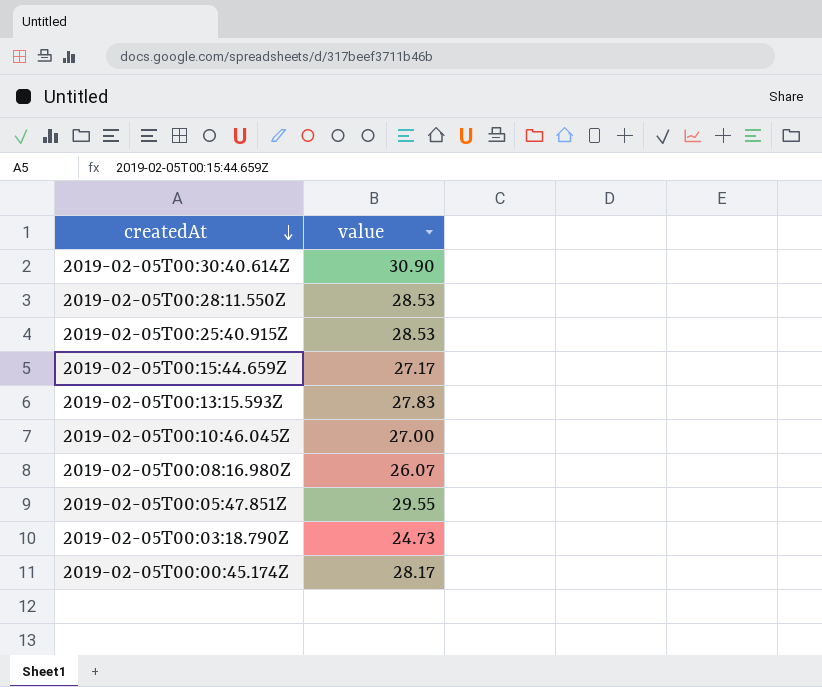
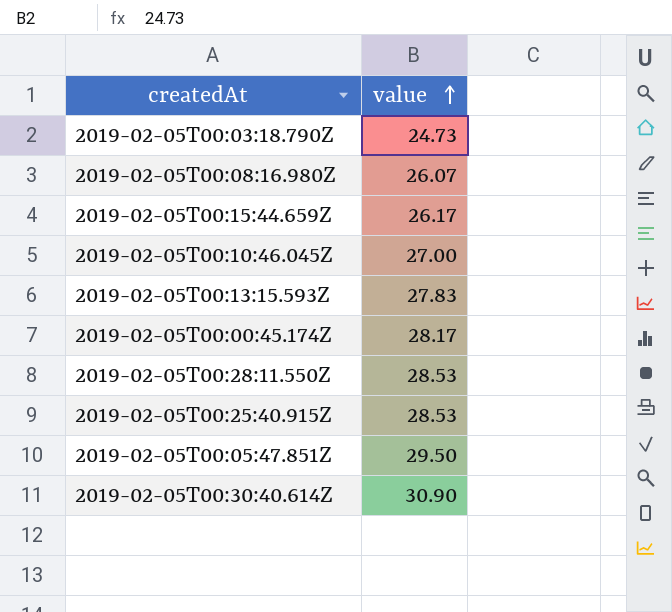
row order: createdAt descending -> value ascending
2019-02-05T00:15:44.659Z | value: 27.17 -> 26.17
2019-02-05T00:05:47.851Z | value: 29.55 -> 29.50

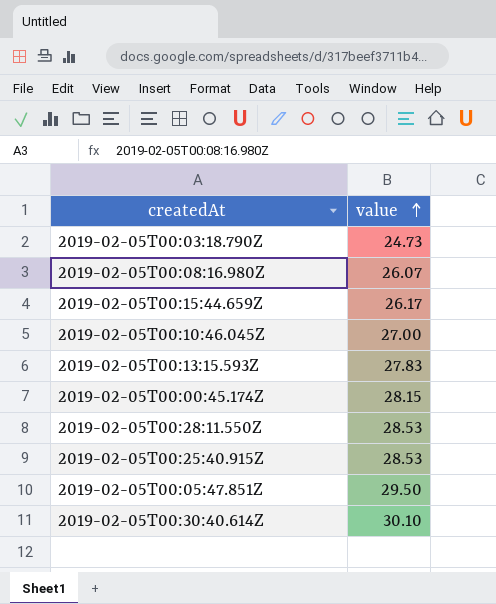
2019-02-05T00:00:45.174Z | value: 28.17 -> 28.15
2019-02-05T00:30:40.614Z | value: 30.90 -> 30.10

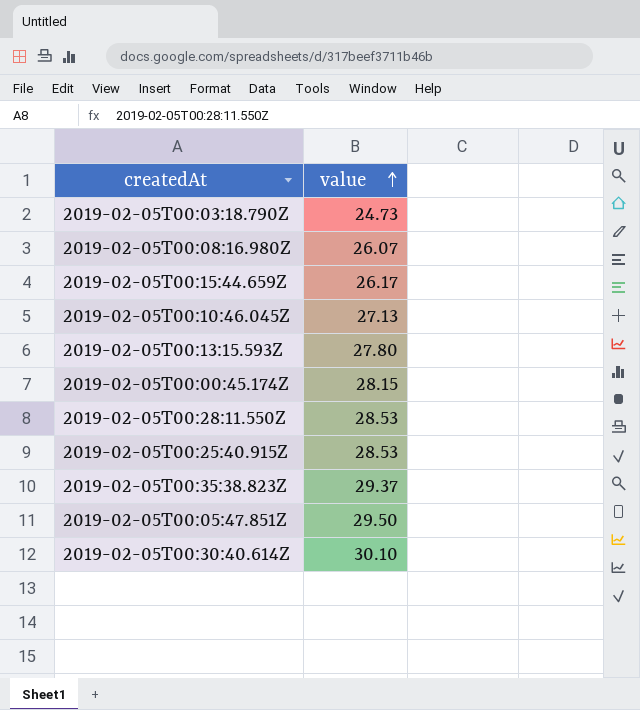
2019-02-05T00:10:46.045Z | value: 27.00 -> 27.13
2019-02-05T00:13:15.593Z | value: 27.83 -> 27.80
row 2019-02-05T00:35:38.823Z: none -> 29.37

